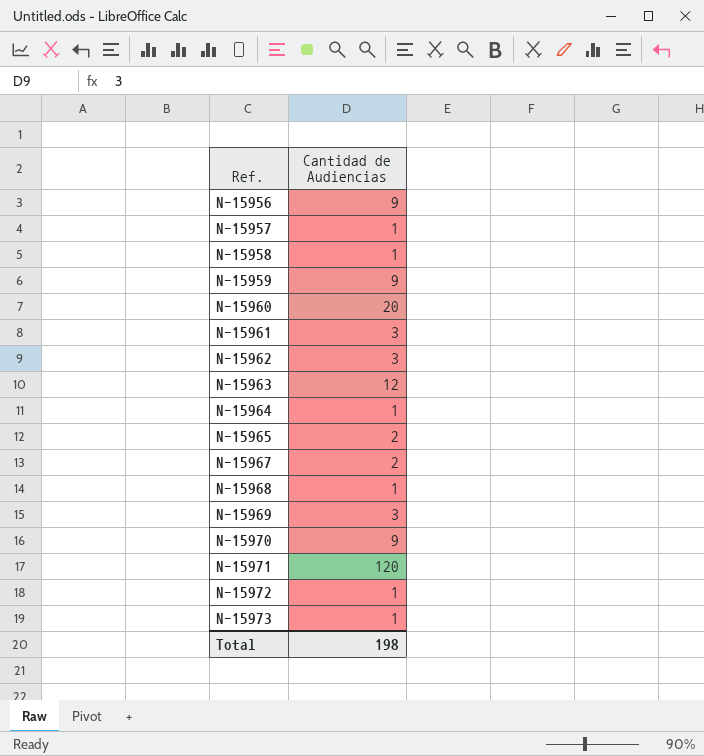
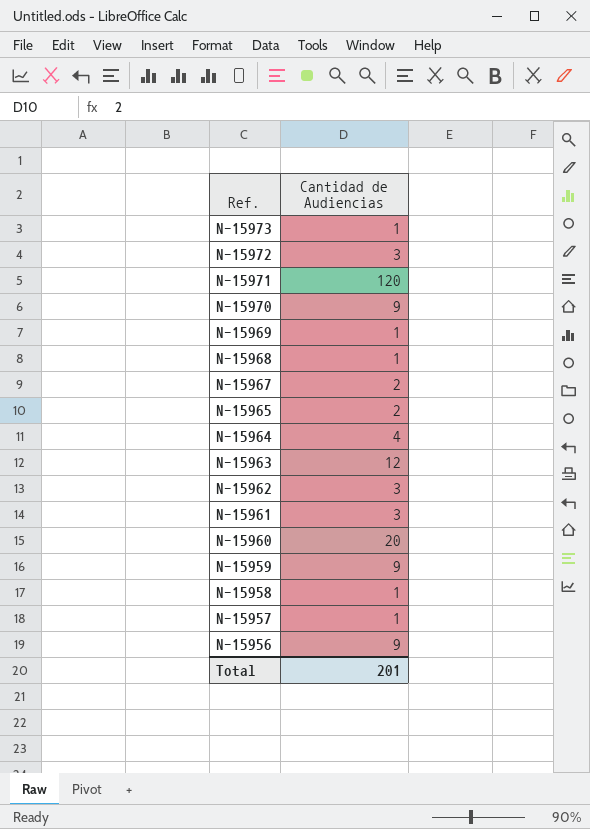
row order: Ref. ascending -> Ref. descending
N-15972 | Cantidad de Audiencias: 1 -> 3
N-15969 | Cantidad de Audiencias: 3 -> 1
N-15964 | Cantidad de Audiencias: 1 -> 4
Total | Cantidad de Audiencias: 198 -> 201

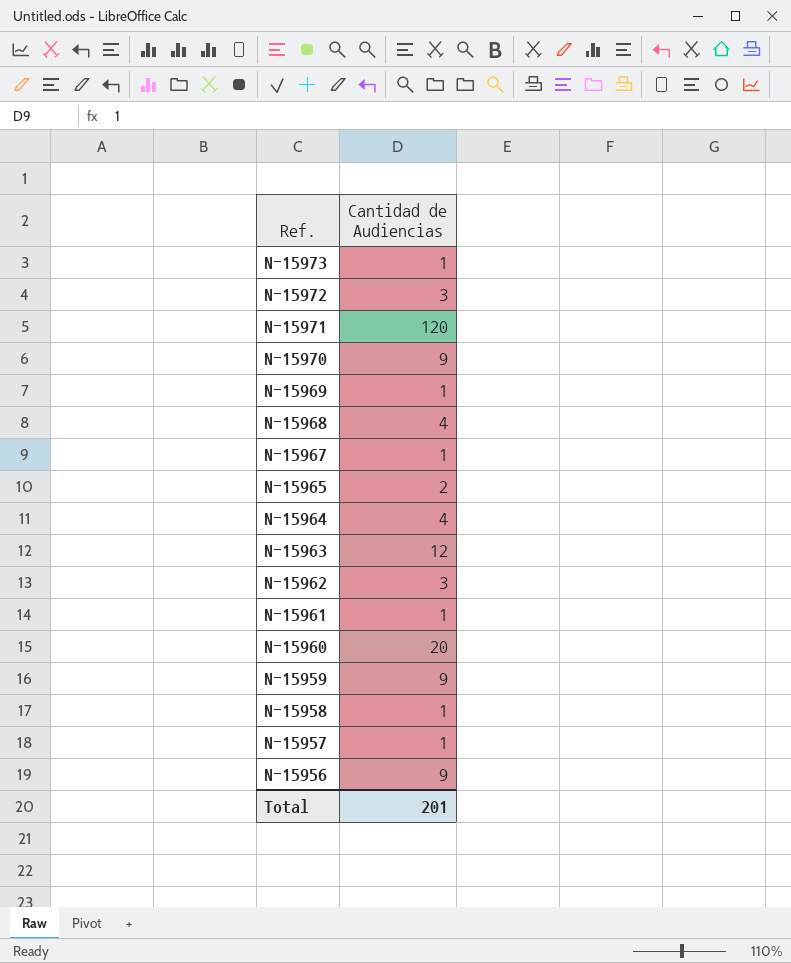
N-15968 | Cantidad de Audiencias: 1 -> 4
N-15967 | Cantidad de Audiencias: 2 -> 1
N-15961 | Cantidad de Audiencias: 3 -> 1

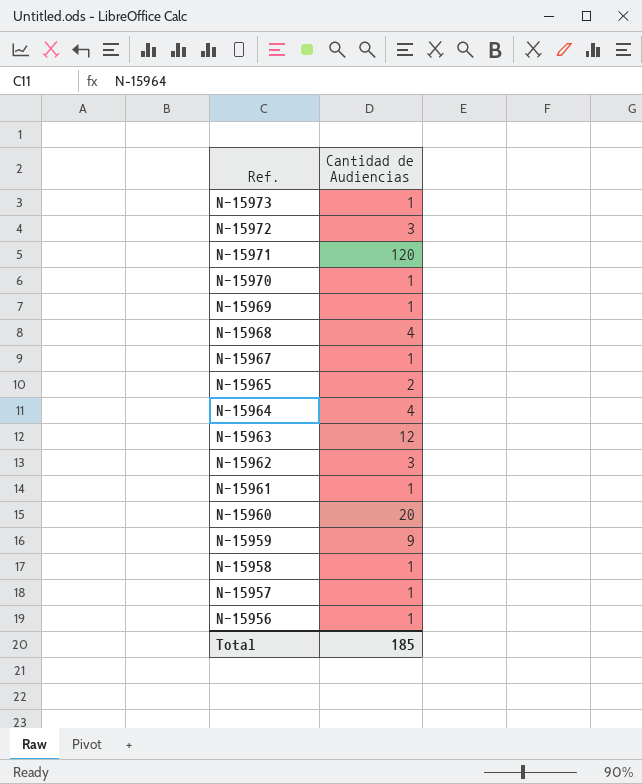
N-15970 | Cantidad de Audiencias: 9 -> 1
N-15956 | Cantidad de Audiencias: 9 -> 1
Total | Cantidad de Audiencias: 201 -> 185

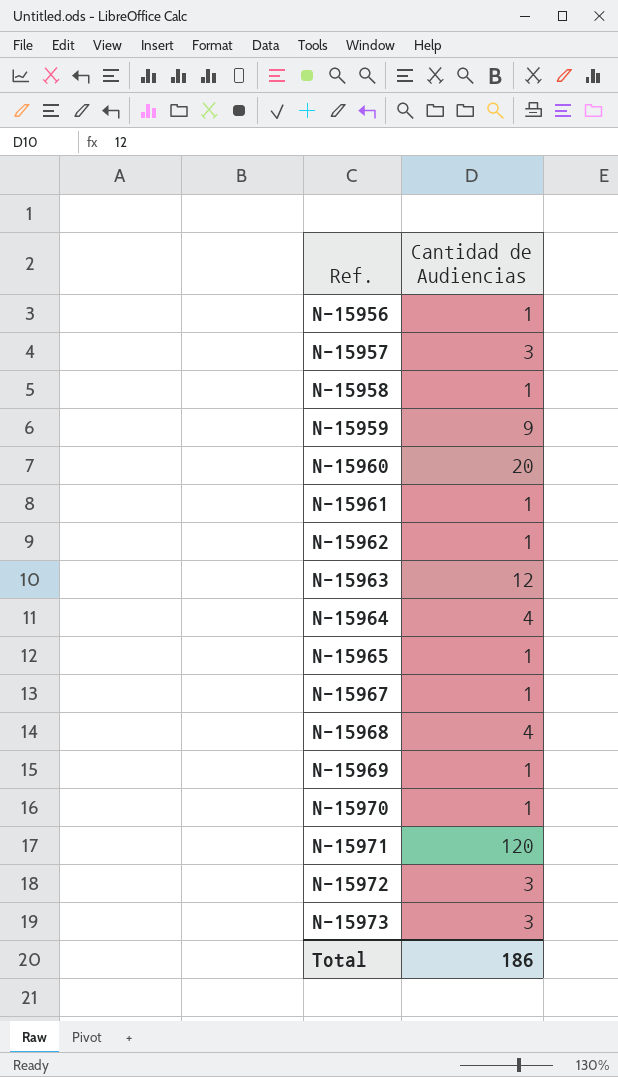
row order: Ref. descending -> Ref. ascending
N-15957 | Cantidad de Audiencias: 1 -> 3
N-15962 | Cantidad de Audiencias: 3 -> 1
N-15965 | Cantidad de Audiencias: 2 -> 1
N-15973 | Cantidad de Audiencias: 1 -> 3
Total | Cantidad de Audiencias: 185 -> 186

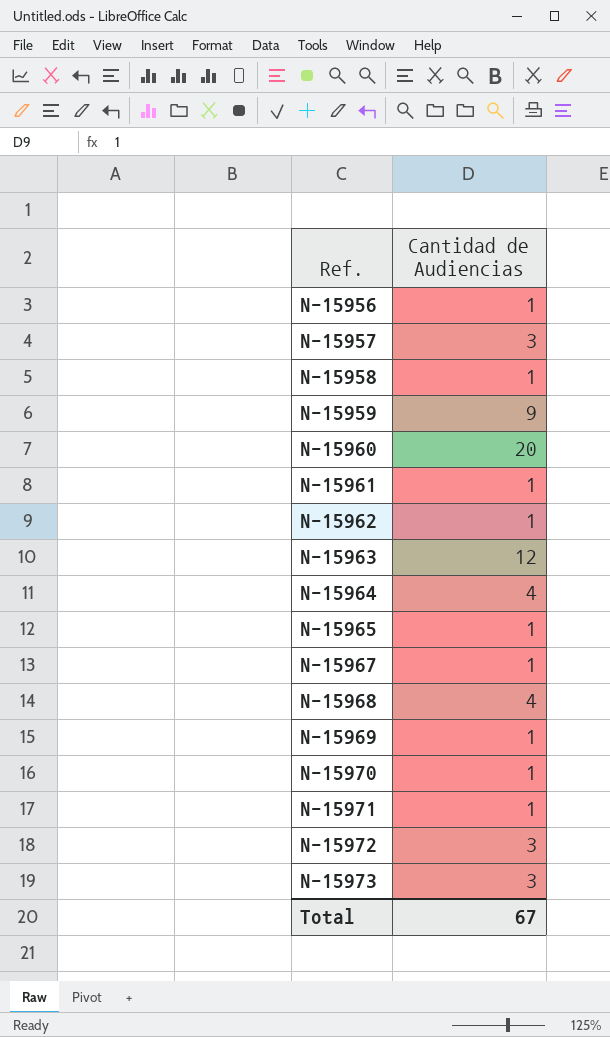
N-15971 | Cantidad de Audiencias: 120 -> 1
Total | Cantidad de Audiencias: 186 -> 67

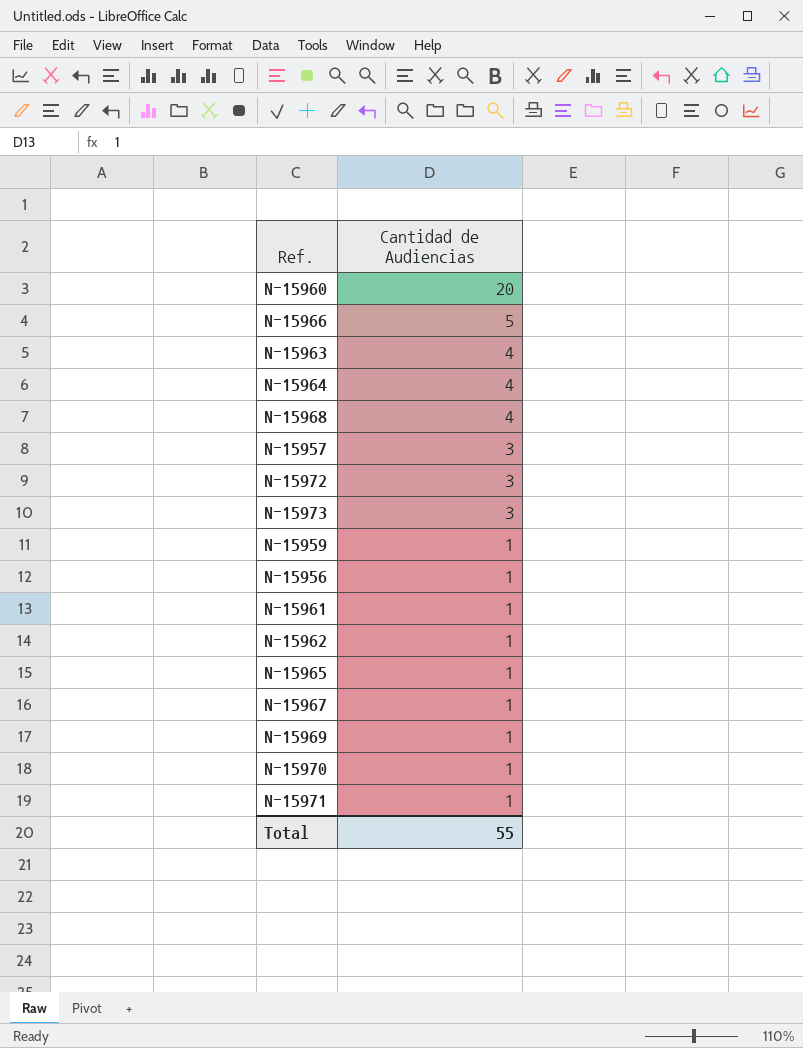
row order: Ref. ascending -> Cantidad de Audiencias descending
row N-15958: 1 -> none
row N-15966: none -> 5
N-15963 | Cantidad de Audiencias: 12 -> 4
N-15959 | Cantidad de Audiencias: 9 -> 1
Total | Cantidad de Audiencias: 67 -> 55

